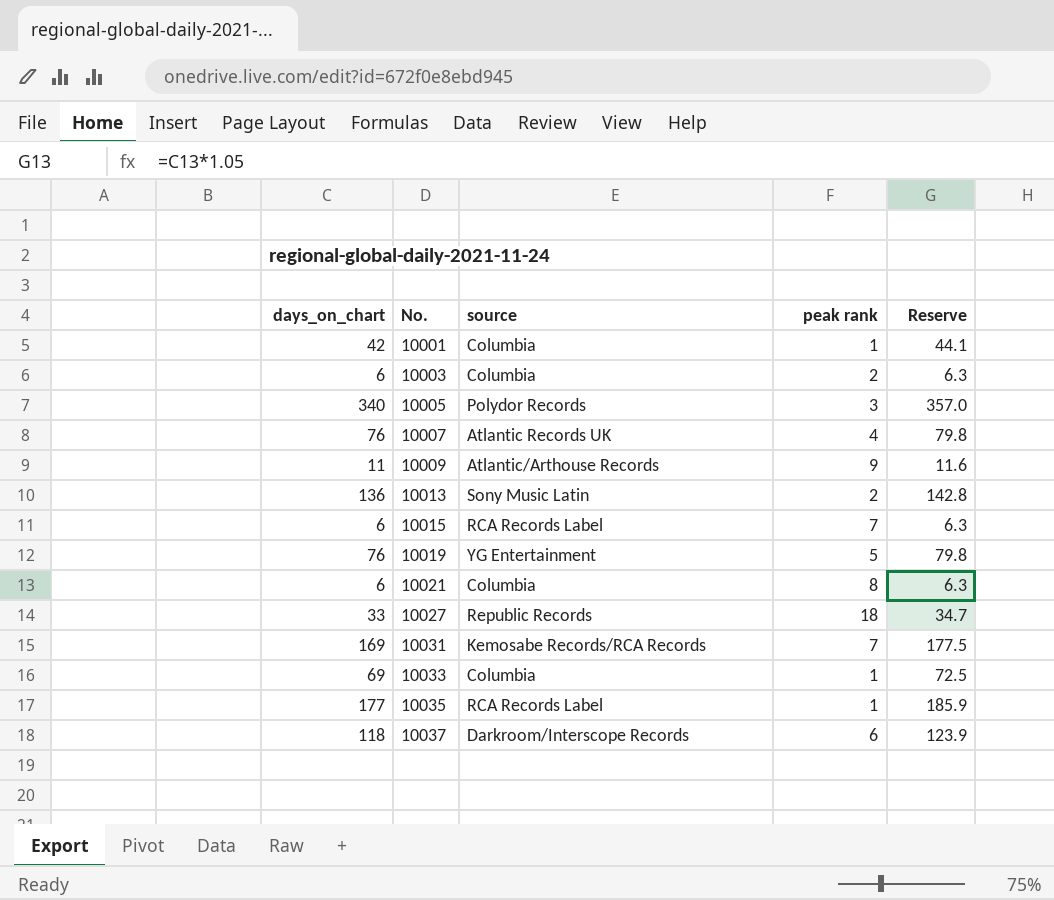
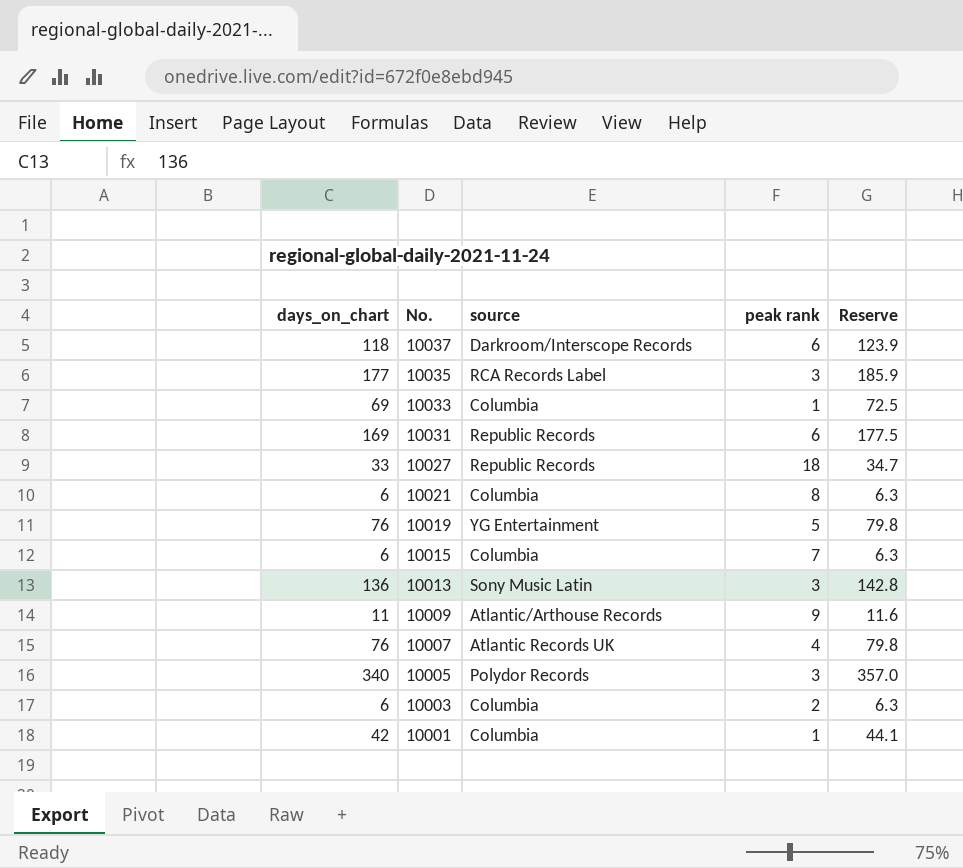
row order: No. ascending -> No. descending
10035 | peak rank: 1 -> 3
10031 | source: Kemosabe Records/RCA Records -> Republic Records
10031 | peak rank: 7 -> 6
10015 | source: RCA Records Label -> Columbia
10013 | peak rank: 2 -> 3

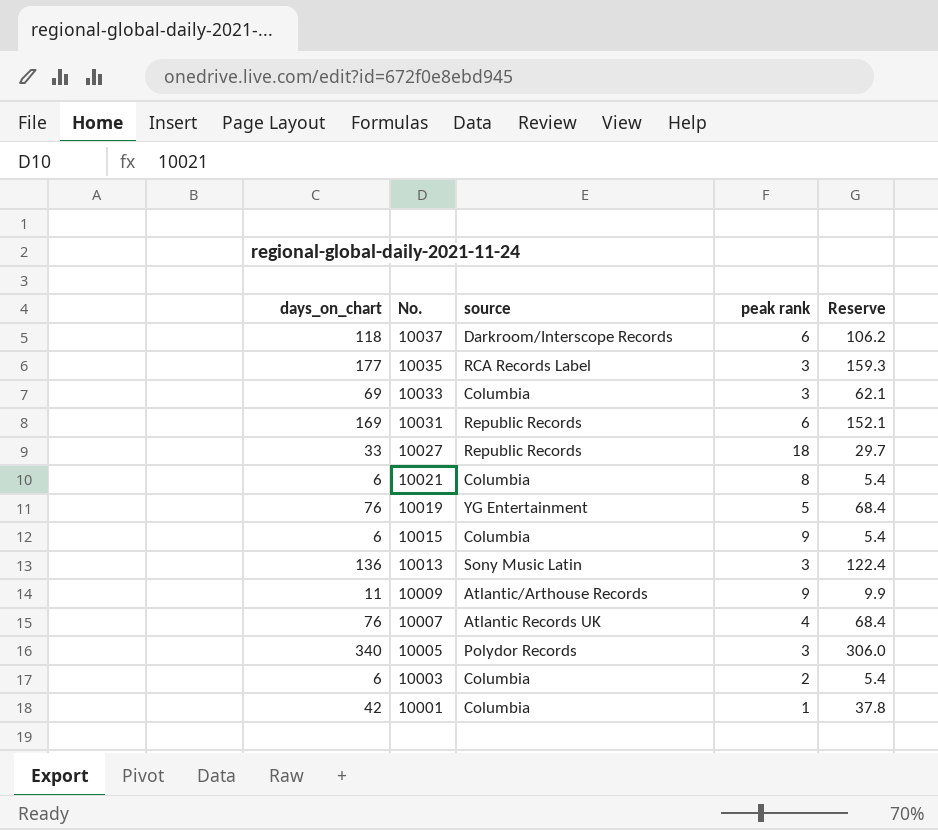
column Reserve | formula: [days_on_chart] * 1.05 -> [days_on_chart] * 0.9
10033 | peak rank: 1 -> 3
10015 | peak rank: 7 -> 9

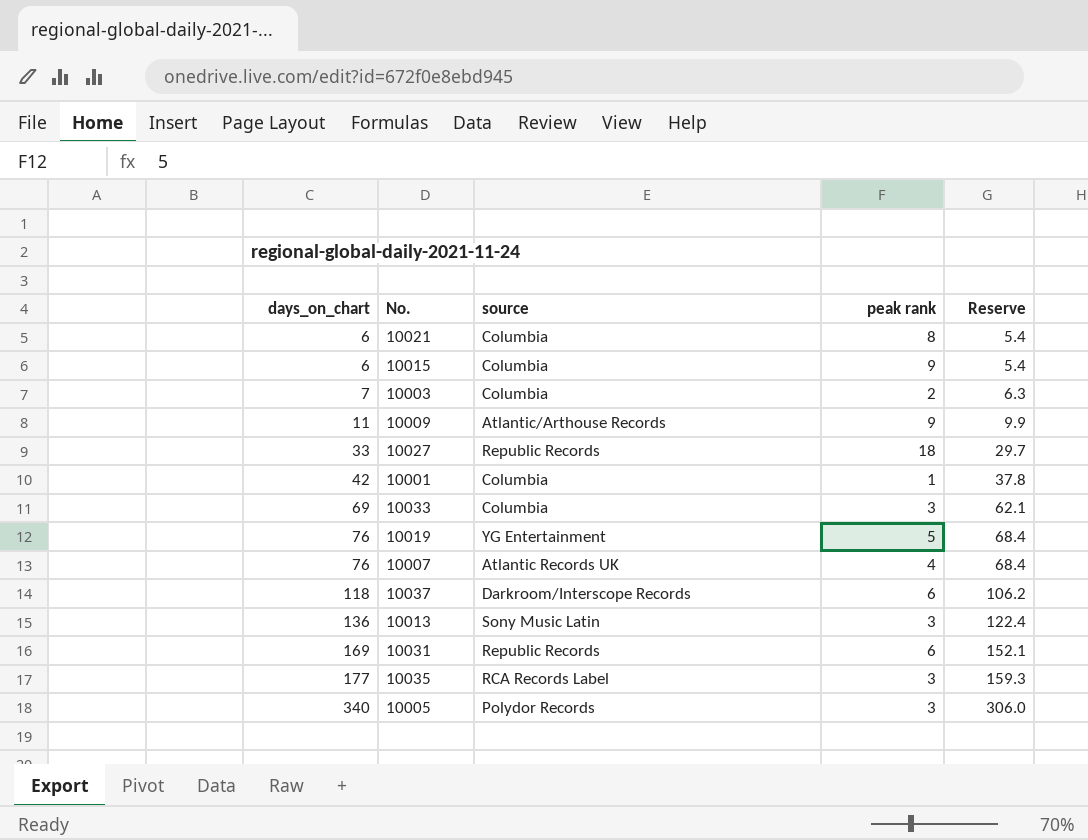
row order: No. descending -> days_on_chart ascending
10003 | days_on_chart: 6 -> 7
10003 | Reserve: 5.4 -> 6.3

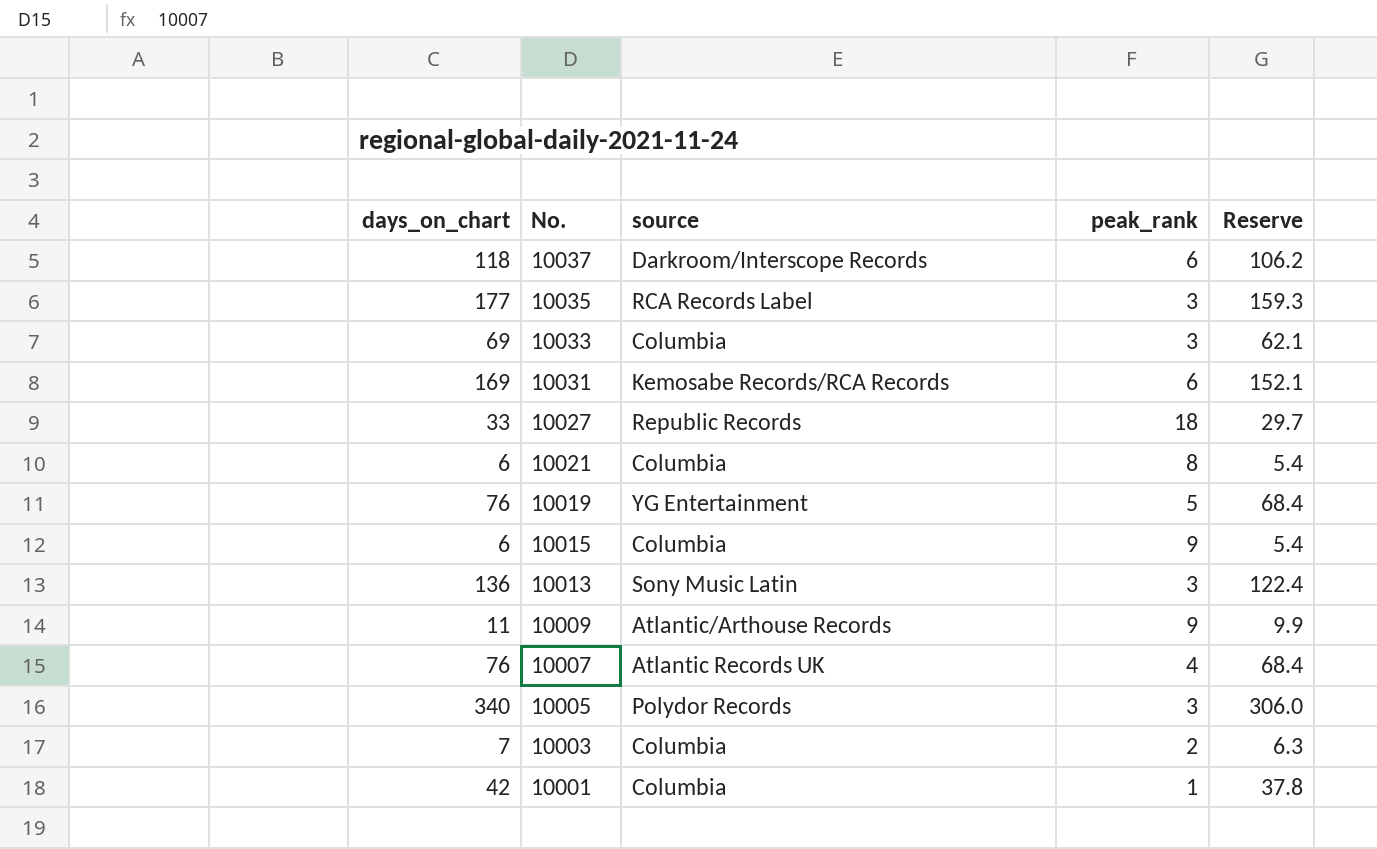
row order: days_on_chart ascending -> No. descending
column name: peak rank -> peak_rank
10031 | source: Republic Records -> Kemosabe Records/RCA Records

